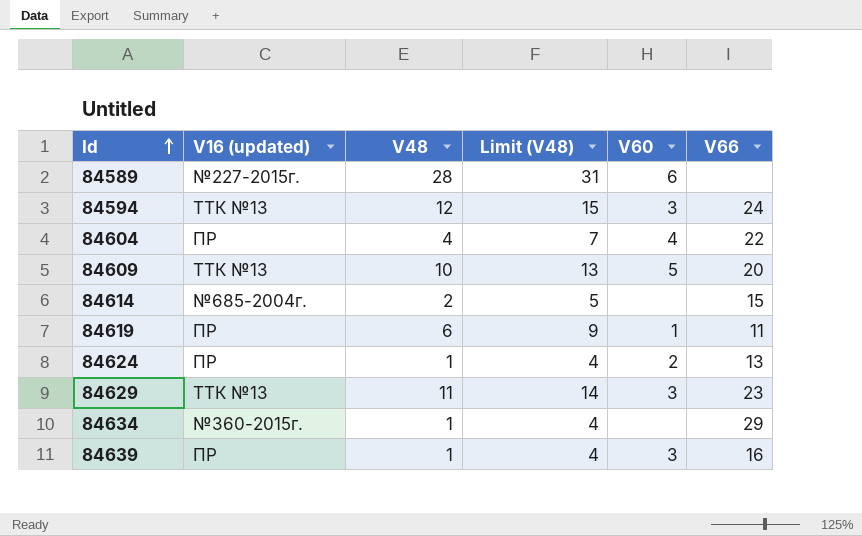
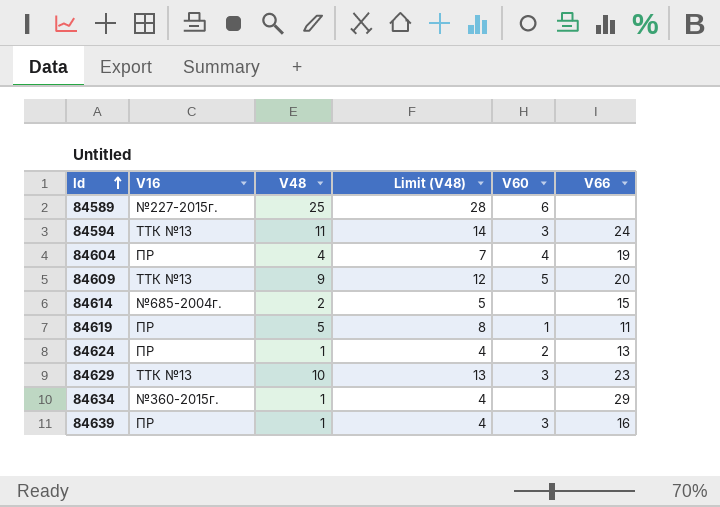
column name: V16 (updated) -> V16
84589 | V48: 28 -> 25
84589 | Limit (V48): 31 -> 28
84594 | V48: 12 -> 11
84594 | Limit (V48): 15 -> 14
84604 | V66: 22 -> 19
84609 | V48: 10 -> 9
84609 | Limit (V48): 13 -> 12
84619 | V48: 6 -> 5
84619 | Limit (V48): 9 -> 8
84629 | V48: 11 -> 10
84629 | Limit (V48): 14 -> 13

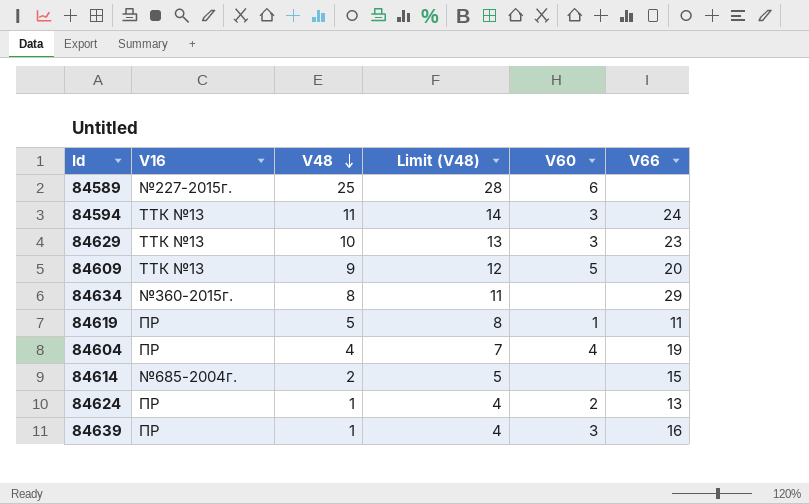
row order: Id ascending -> V48 descending
84634 | V48: 1 -> 8
84634 | Limit (V48): 4 -> 11

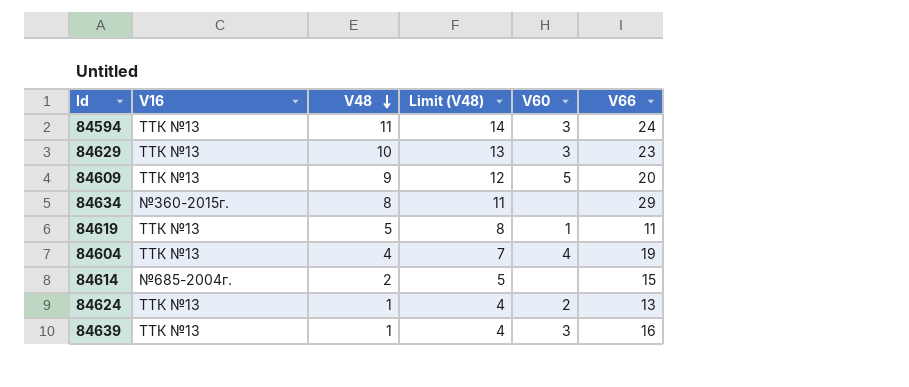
row 84589: №227-2015г. | 25 | 28 | 6 | none -> none
84619 | V16: ПР -> ТТК №13
84604 | V16: ПР -> ТТК №13
84624 | V16: ПР -> ТТК №13
84639 | V16: ПР -> ТТК №13

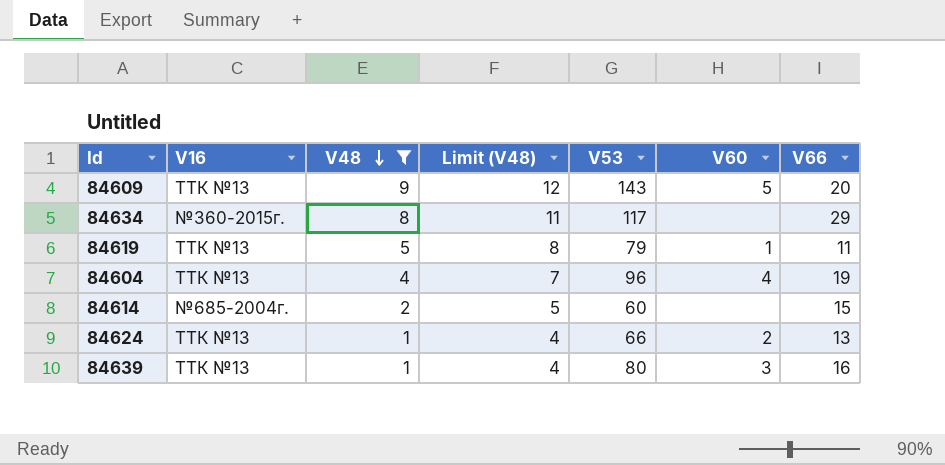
filter: none -> V48 <= 9
column V53 | position: none -> 5

